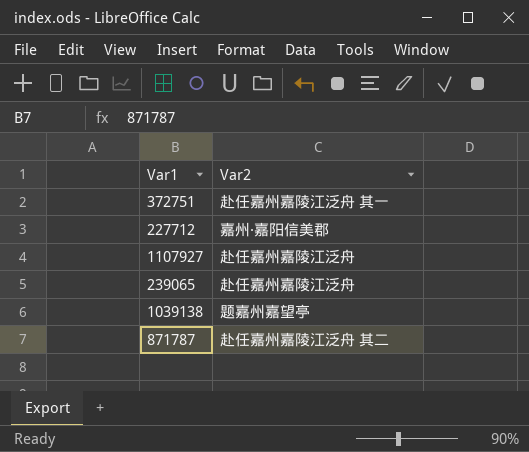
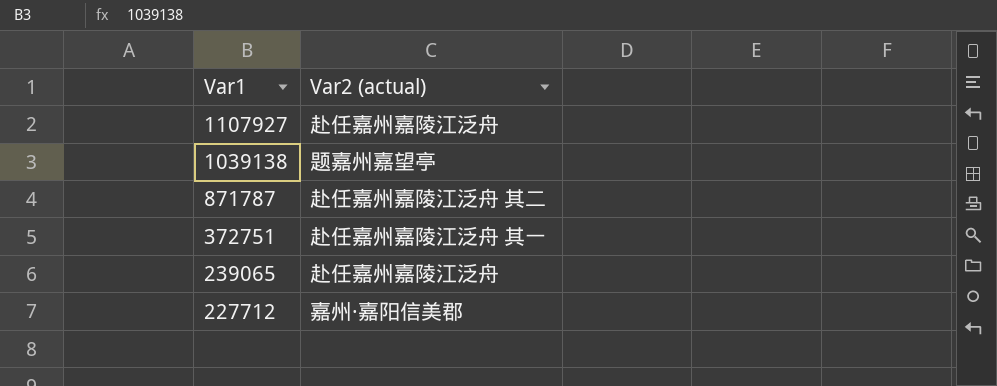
row order: none -> Var1 descending
column name: Var2 -> Var2 (actual)

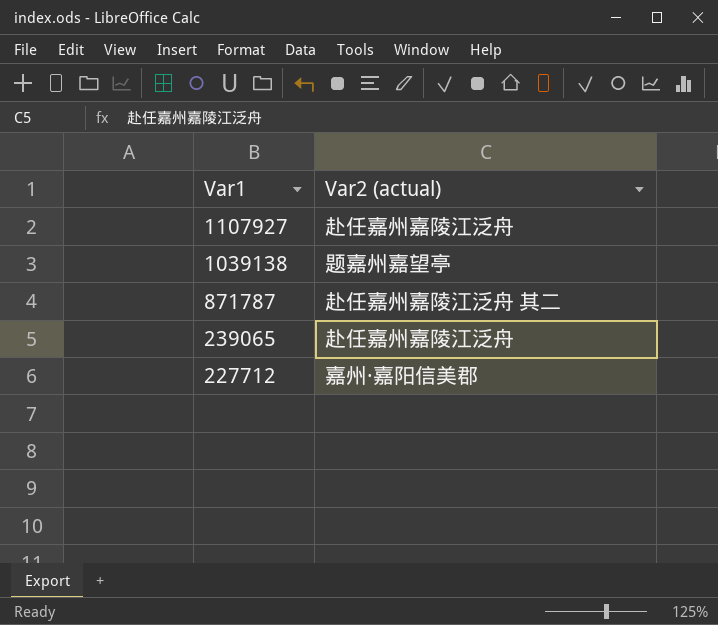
row 372751: 赴任嘉州嘉陵江泛舟 其一 -> none

